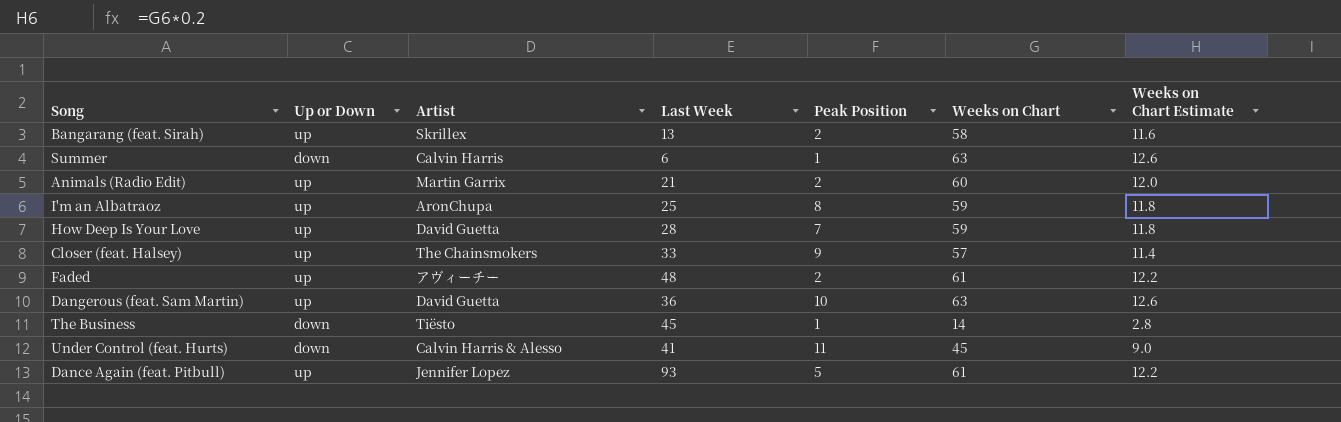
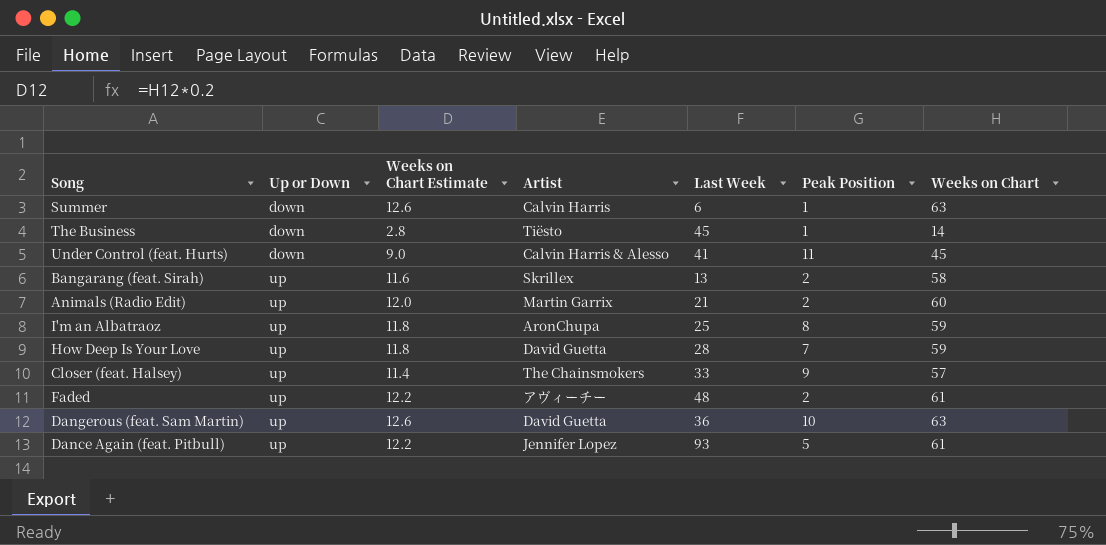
row order: none -> Up or Down ascending
column Weeks on Chart Estimate | position: 7 -> 3

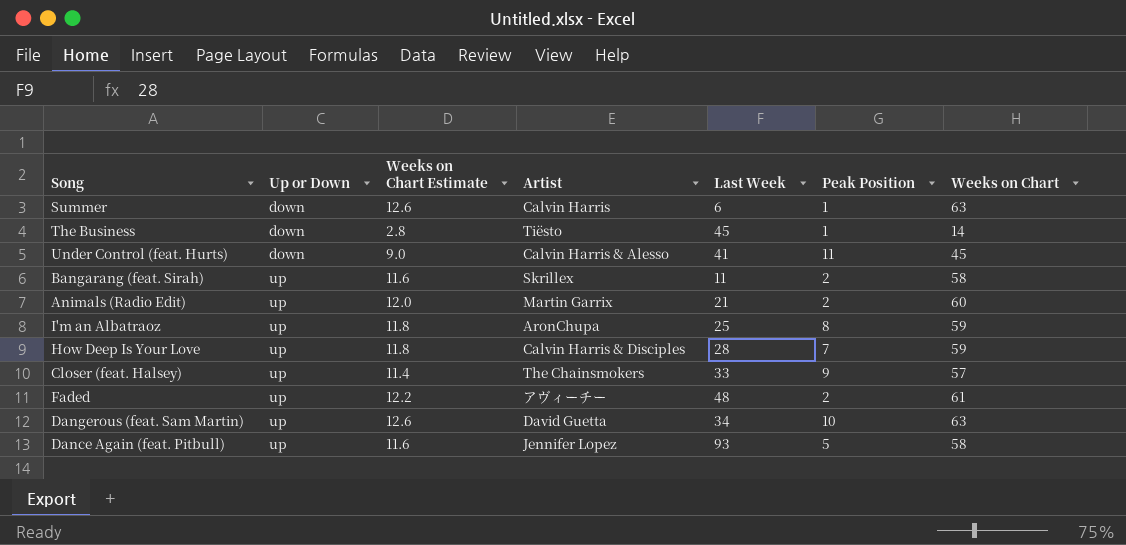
Bangarang (feat. Sirah) | Last Week: 13 -> 11
How Deep Is Your Love | Artist: David Guetta -> Calvin Harris & Disciples
Dangerous (feat. Sam Martin) | Last Week: 36 -> 34
Dance Again (feat. Pitbull) | Weeks on Chart Estimate: 12.2 -> 11.6
Dance Again (feat. Pitbull) | Weeks on Chart: 61 -> 58

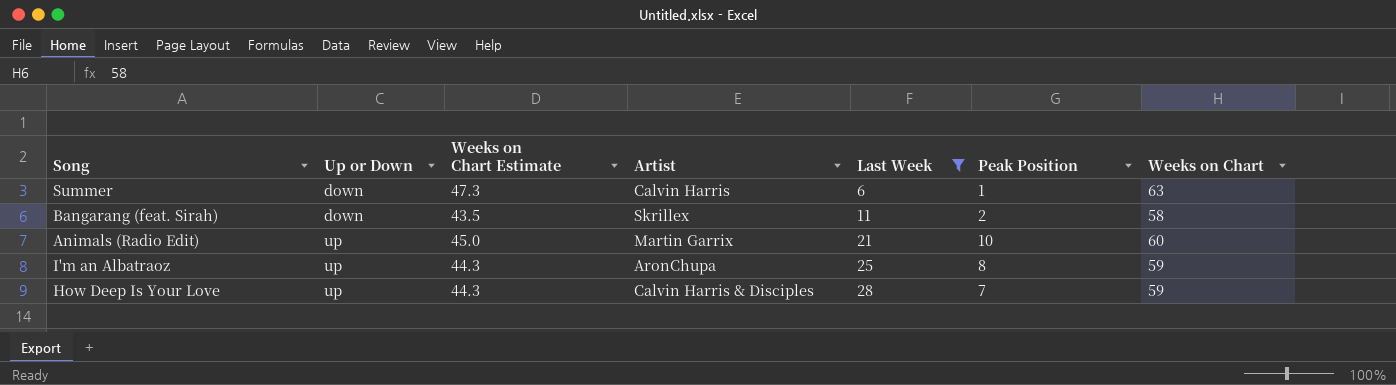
filter: none -> Last Week <= 28
column Weeks on Chart Estimate | formula: [Weeks on Chart] * 0.2 -> [Weeks on Chart] * 0.75
Bangarang (feat. Sirah) | Up or Down: up -> down
Animals (Radio Edit) | Peak Position: 2 -> 10

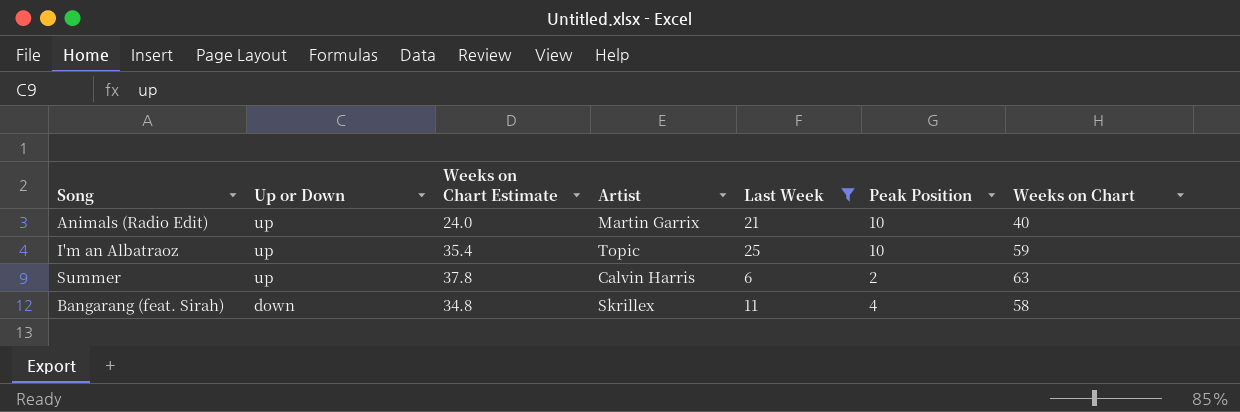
row order: Up or Down ascending -> Up or Down descending
column Weeks on Chart Estimate | formula: [Weeks on Chart] * 0.75 -> [Weeks on Chart] * 0.6
row How Deep Is Your Love: up | 44.3 | Calvin Harris & Disciples | 28 | 7 | 59 -> none
Animals (Radio Edit) | Weeks on Chart: 60 -> 40
I'm an Albatraoz | Artist: AronChupa -> Topic
I'm an Albatraoz | Peak Position: 8 -> 10
Summer | Up or Down: down -> up
Summer | Peak Position: 1 -> 2
Bangarang (feat. Sirah) | Peak Position: 2 -> 4

